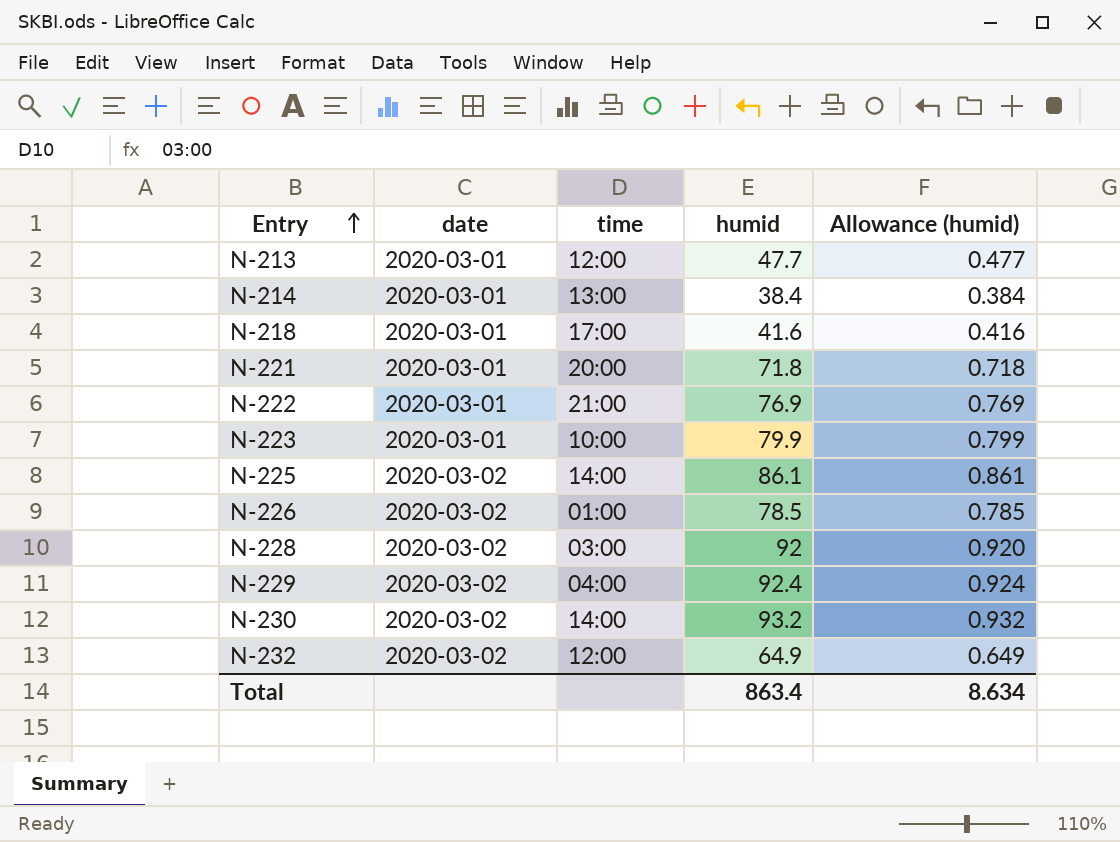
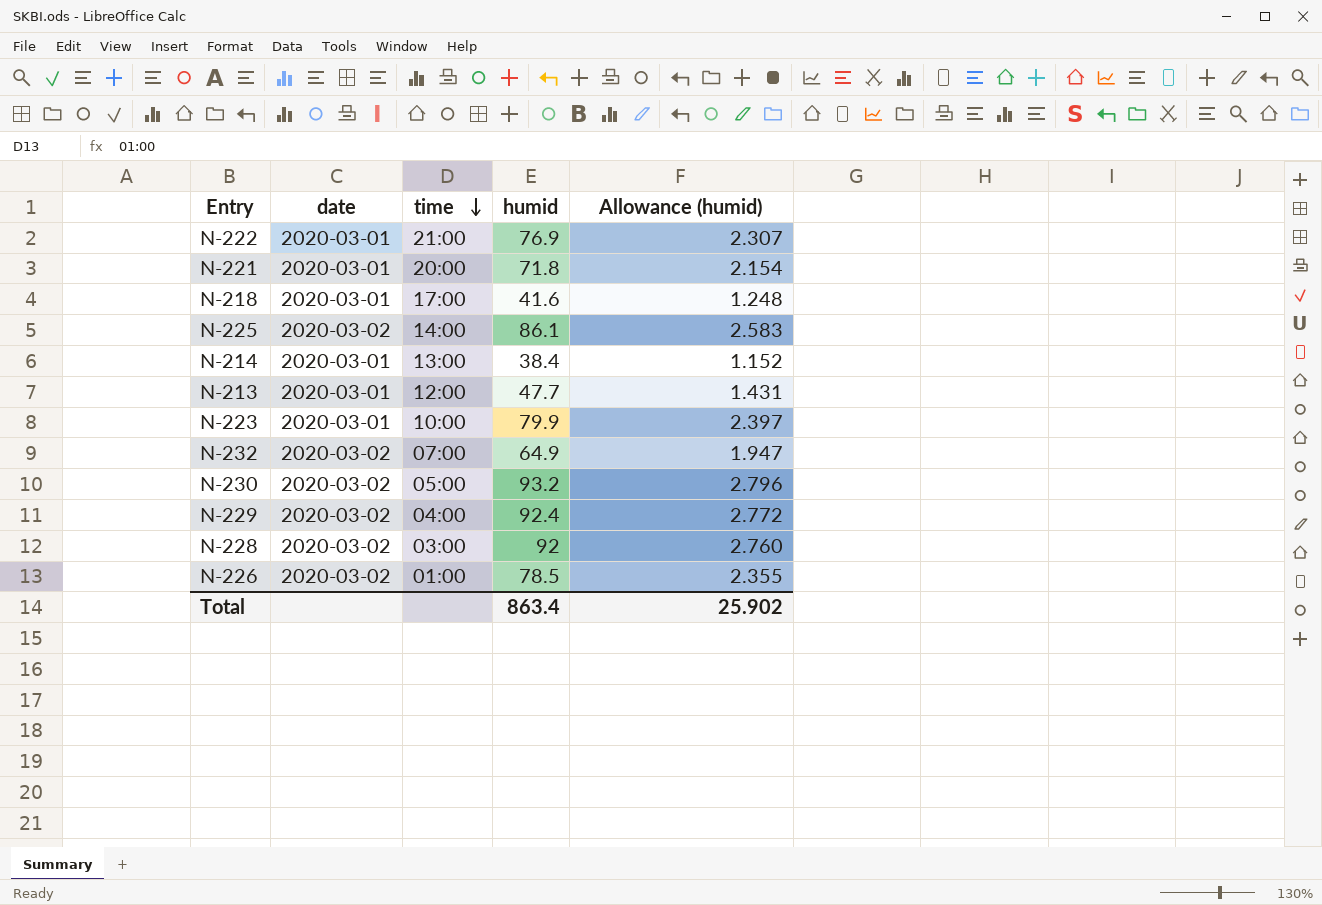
row order: Entry ascending -> time descending
column Allowance (humid) | formula: [humid] * 0.01 -> [humid] * 0.03
N-232 | time: 12:00 -> 07:00
N-230 | time: 14:00 -> 05:00
Total | Allowance (humid): 8.634 -> 25.902

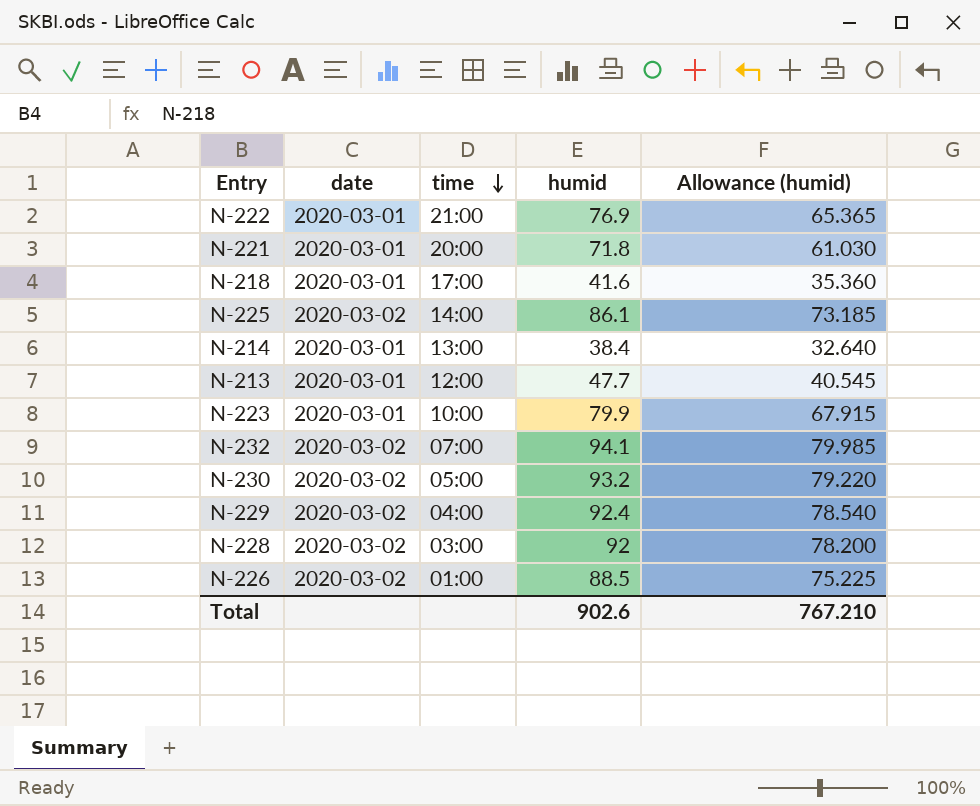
column Allowance (humid) | formula: [humid] * 0.03 -> [humid] * 0.85
N-232 | humid: 64.9 -> 94.1
N-226 | humid: 78.5 -> 88.5
Total | humid: 863.4 -> 902.6
Total | Allowance (humid): 25.902 -> 767.210

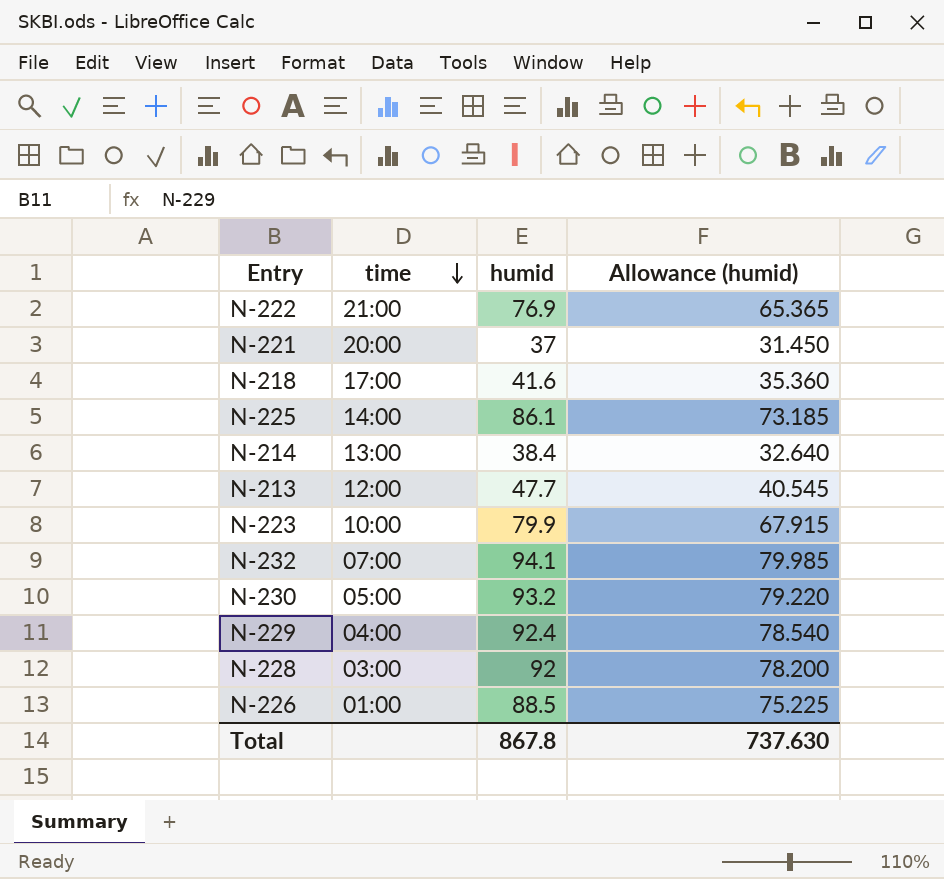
column date | position: 2 -> none
N-221 | humid: 71.8 -> 37
N-221 | Allowance (humid): 61.030 -> 31.450
Total | humid: 902.6 -> 867.8
Total | Allowance (humid): 767.210 -> 737.630

